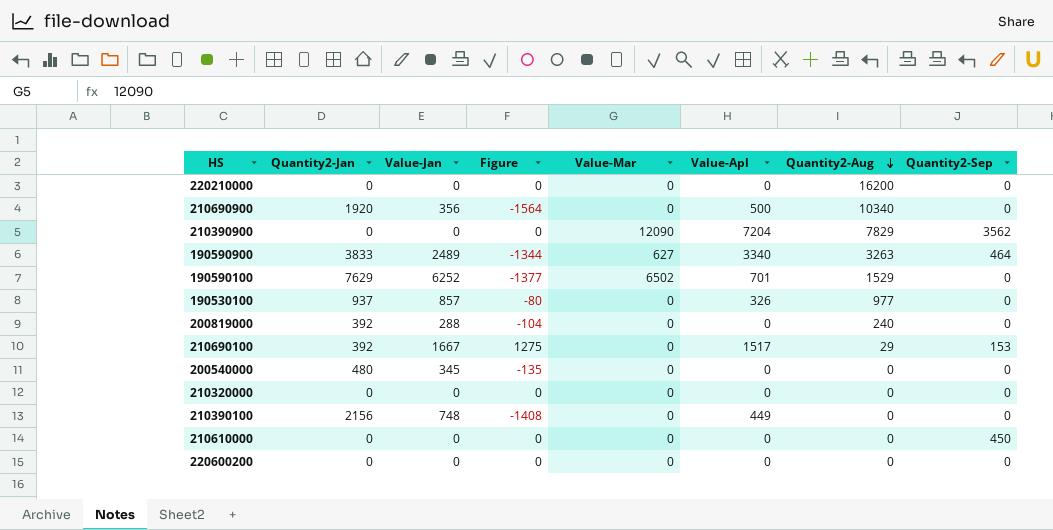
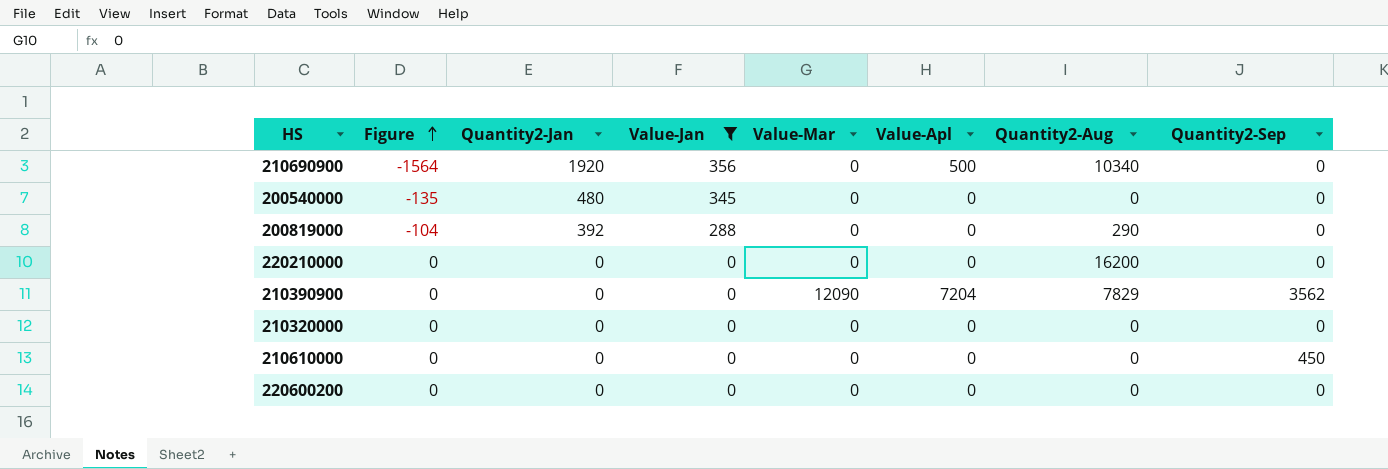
filter: none -> Value-Jan <= 356
row order: Quantity2-Aug descending -> Figure ascending
column Figure | position: 4 -> 2
200819000 | Quantity2-Aug: 240 -> 290

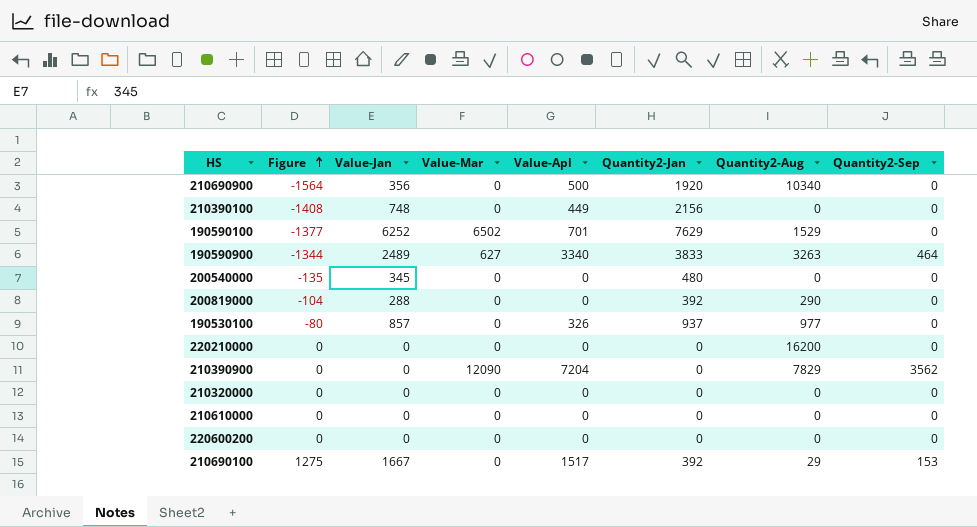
filter: Value-Jan <= 356 -> none
column Quantity2-Jan | position: 3 -> 6
210610000 | Quantity2-Sep: 450 -> 0

